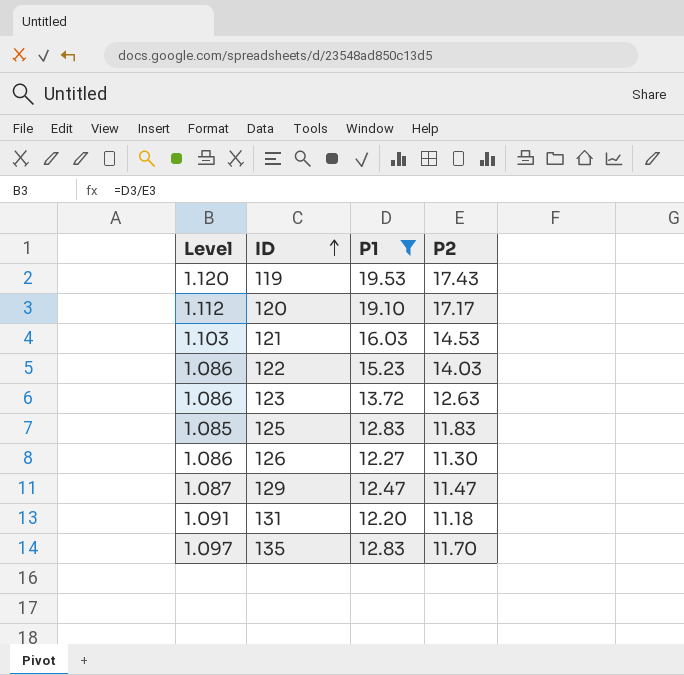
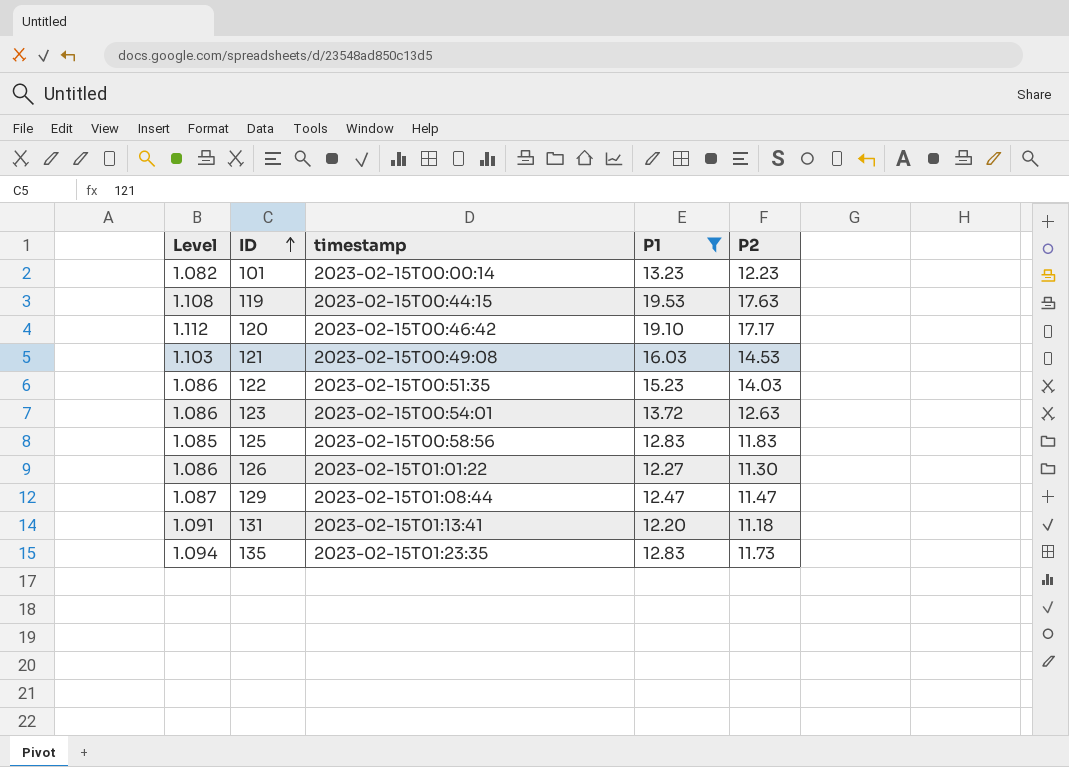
column timestamp | position: none -> 3
row 101: none -> 1.082 | 2023-02-15T00:00:14 | 13.23 | 12.23
119 | Level: 1.120 -> 1.108
119 | P2: 17.43 -> 17.63
135 | Level: 1.097 -> 1.094
135 | P2: 11.70 -> 11.73

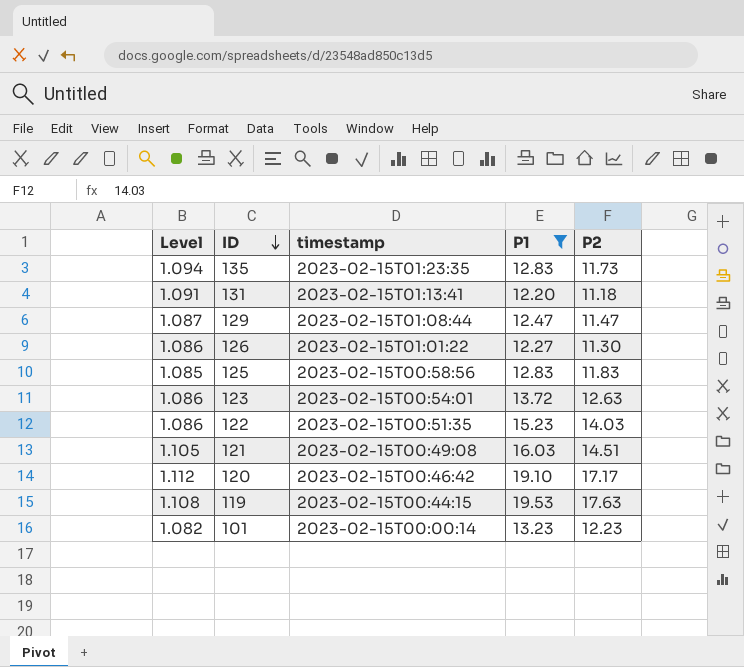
row order: ID ascending -> ID descending
121 | Level: 1.103 -> 1.105
121 | P2: 14.53 -> 14.51

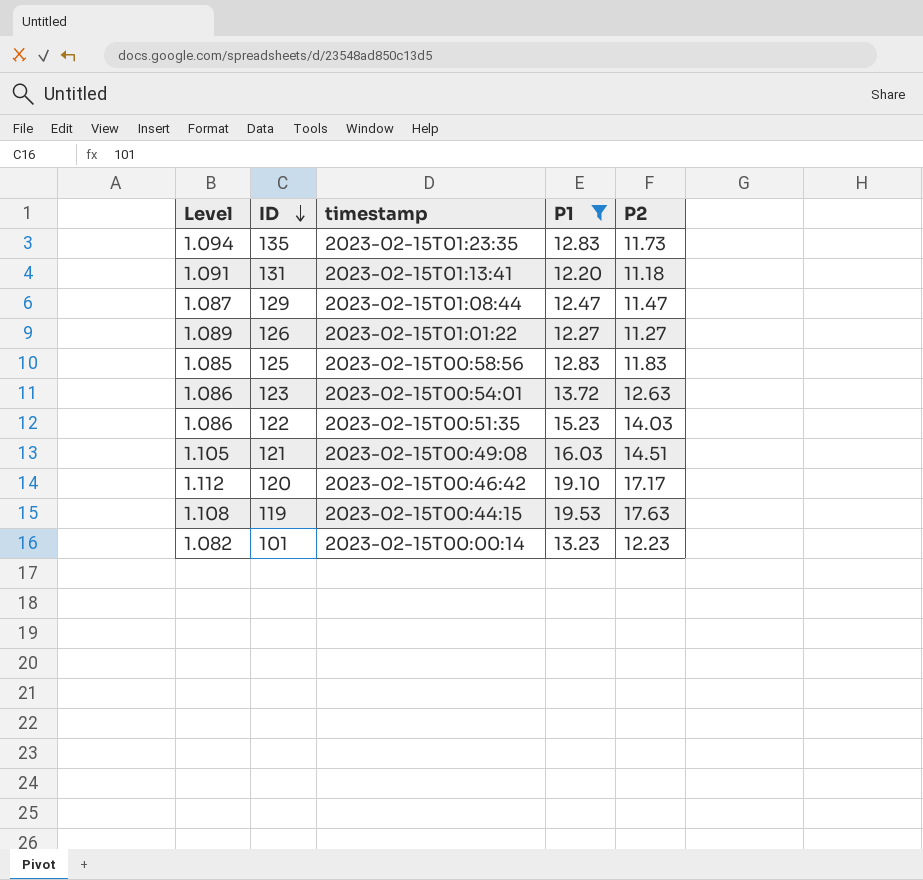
126 | Level: 1.086 -> 1.089
126 | P2: 11.30 -> 11.27

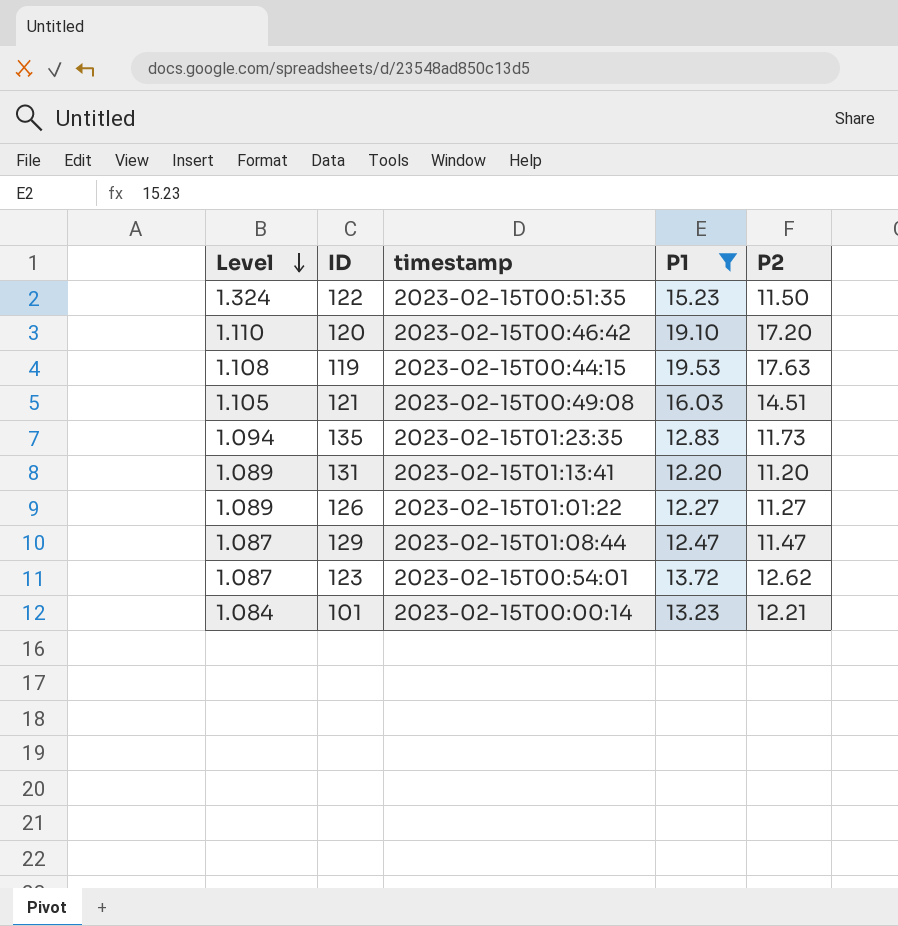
row order: ID descending -> Level descending
row 125: 1.085 | 2023-02-15T00:58:56 | 12.83 | 11.83 -> none
122 | Level: 1.086 -> 1.324
122 | P2: 14.03 -> 11.50
120 | Level: 1.112 -> 1.110
120 | P2: 17.17 -> 17.20
131 | Level: 1.091 -> 1.089
131 | P2: 11.18 -> 11.20
123 | Level: 1.086 -> 1.087
123 | P2: 12.63 -> 12.62
101 | Level: 1.082 -> 1.084
101 | P2: 12.23 -> 12.21

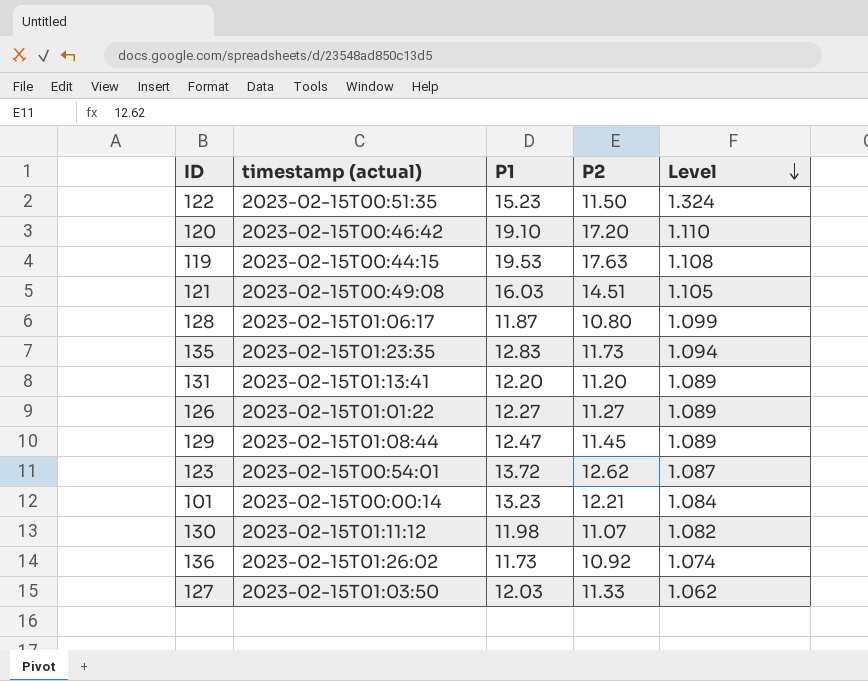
filter: P1 >= 12.20 -> none
column name: timestamp -> timestamp (actual)
column Level | position: 1 -> 5
129 | P2: 11.47 -> 11.45
129 | Level: 1.087 -> 1.089

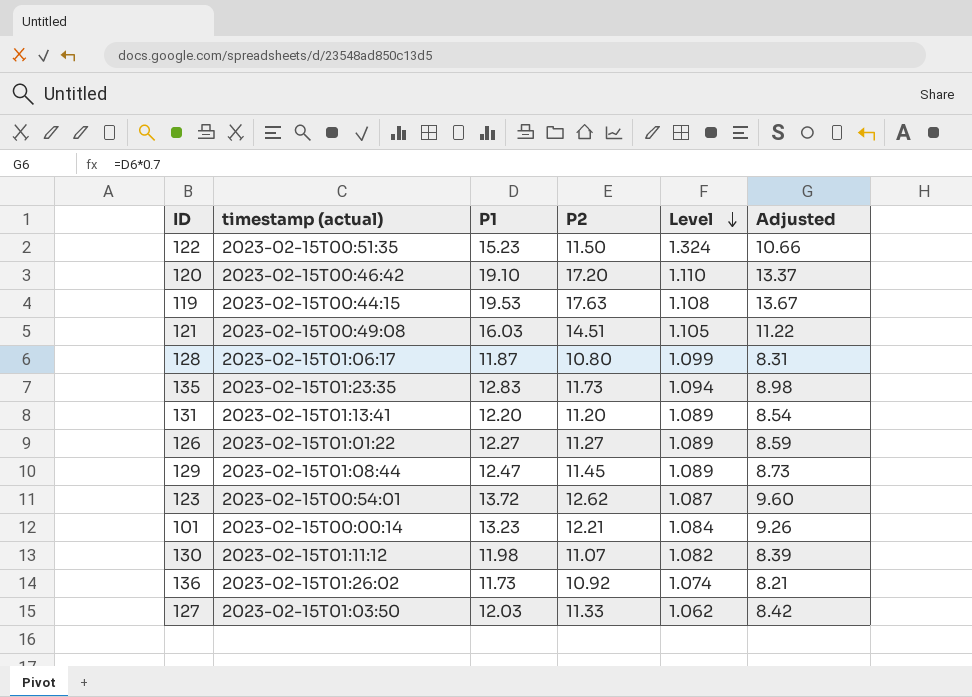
column Adjusted | formula: none -> [P1] * 0.7

